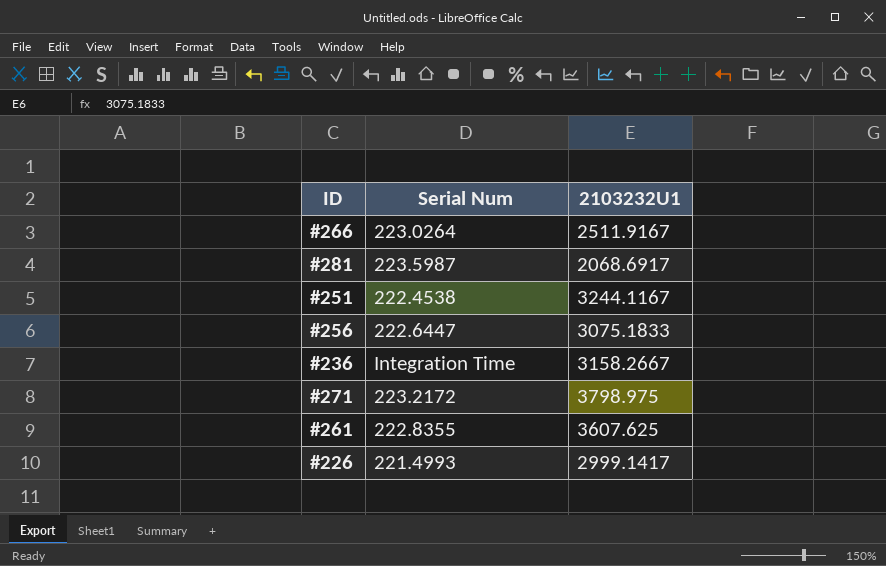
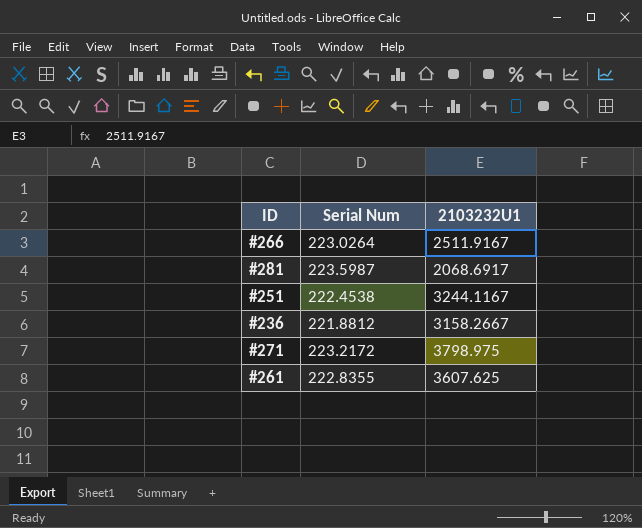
row #256: 222.6447 | 3075.1833 -> none
row #226: 221.4993 | 2999.1417 -> none
#236 | Serial Num: Integration Time -> 221.8812

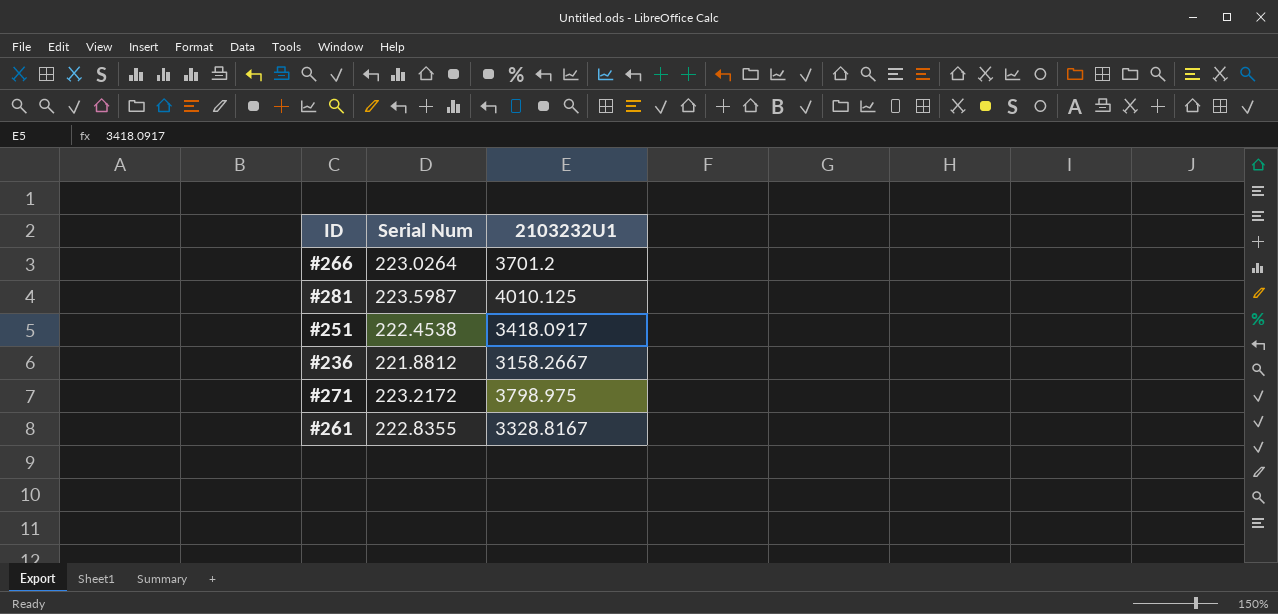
#266 | 2103232U1: 2511.9167 -> 3701.2
#281 | 2103232U1: 2068.6917 -> 4010.125
#251 | 2103232U1: 3244.1167 -> 3418.0917
#261 | 2103232U1: 3607.625 -> 3328.8167

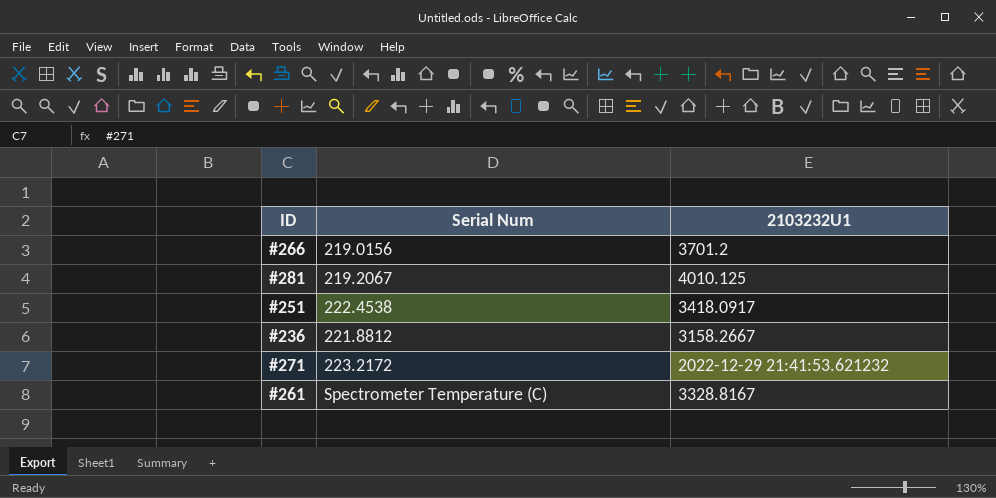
#266 | Serial Num: 223.0264 -> 219.0156
#281 | Serial Num: 223.5987 -> 219.2067
#271 | 2103232U1: 3798.975 -> 2022-12-29 21:41:53.621232
#261 | Serial Num: 222.8355 -> Spectrometer Temperature (C)

